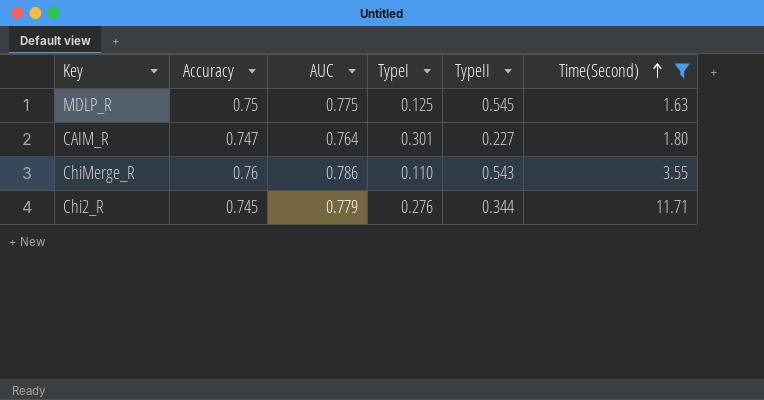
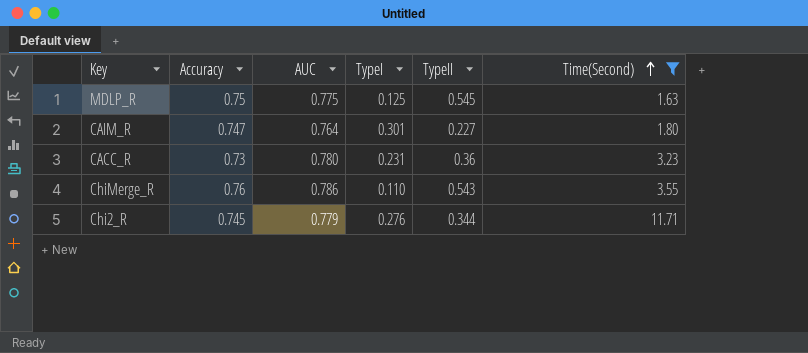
row CACC_R: none -> 0.73 | 0.780 | 0.231 | 0.36 | 3.23

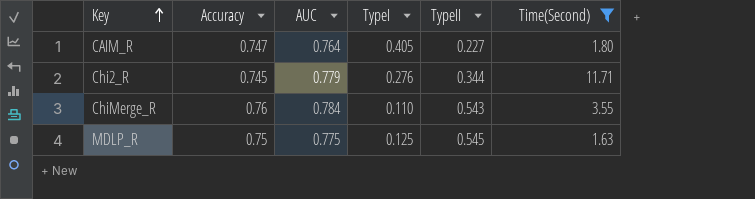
row order: Time(Second) ascending -> Key ascending
row CACC_R: 0.73 | 0.780 | 0.231 | 0.36 | 3.23 -> none
CAIM_R | TypeI: 0.301 -> 0.405
ChiMerge_R | AUC: 0.786 -> 0.784

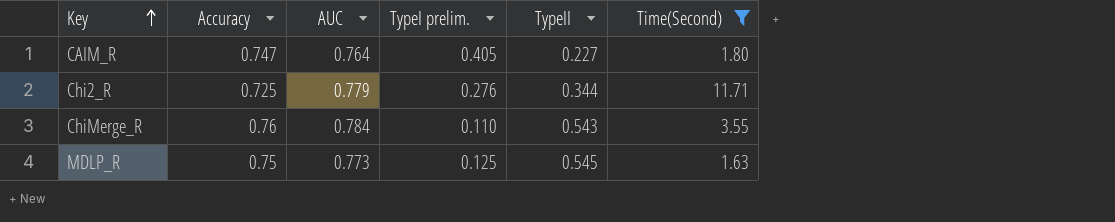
column name: TypeI -> TypeI prelim.
Chi2_R | Accuracy: 0.745 -> 0.725
MDLP_R | AUC: 0.775 -> 0.773

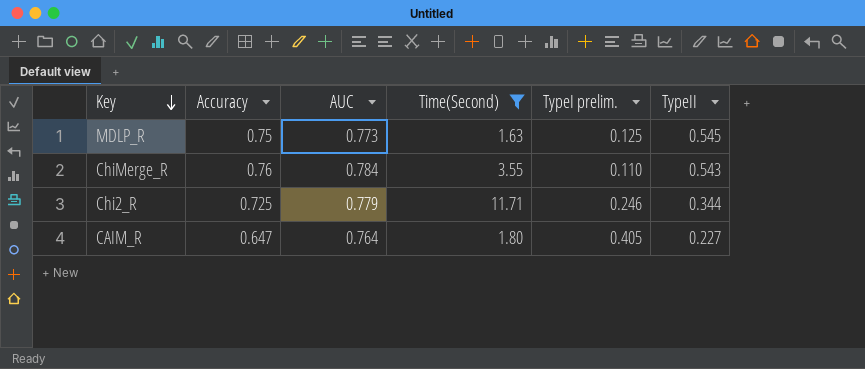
row order: Key ascending -> Key descending
column Time(Second) | position: 6 -> 4
Chi2_R | TypeI prelim.: 0.276 -> 0.246
CAIM_R | Accuracy: 0.747 -> 0.647

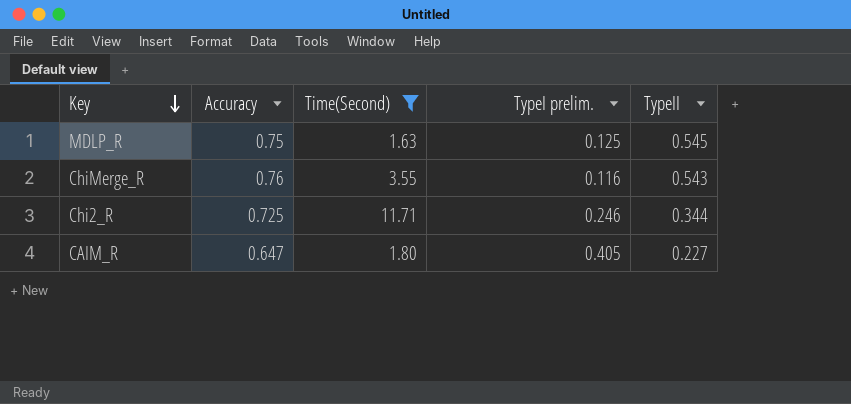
column AUC | position: 3 -> none
ChiMerge_R | TypeI prelim.: 0.110 -> 0.116

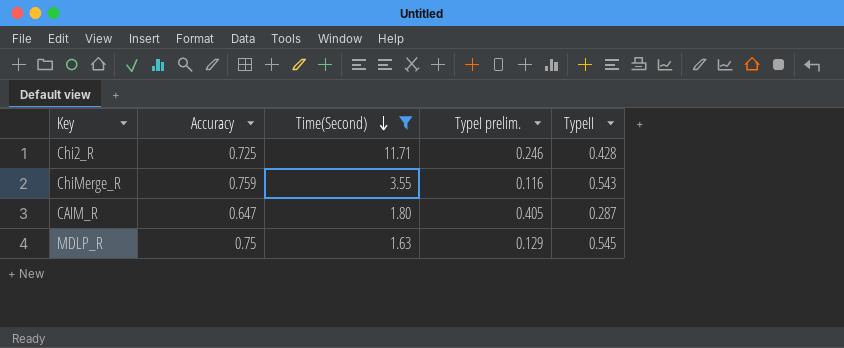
row order: Key descending -> Time(Second) descending
Chi2_R | TypeII: 0.344 -> 0.428
ChiMerge_R | Accuracy: 0.76 -> 0.759
CAIM_R | TypeII: 0.227 -> 0.287
MDLP_R | TypeI prelim.: 0.125 -> 0.129

